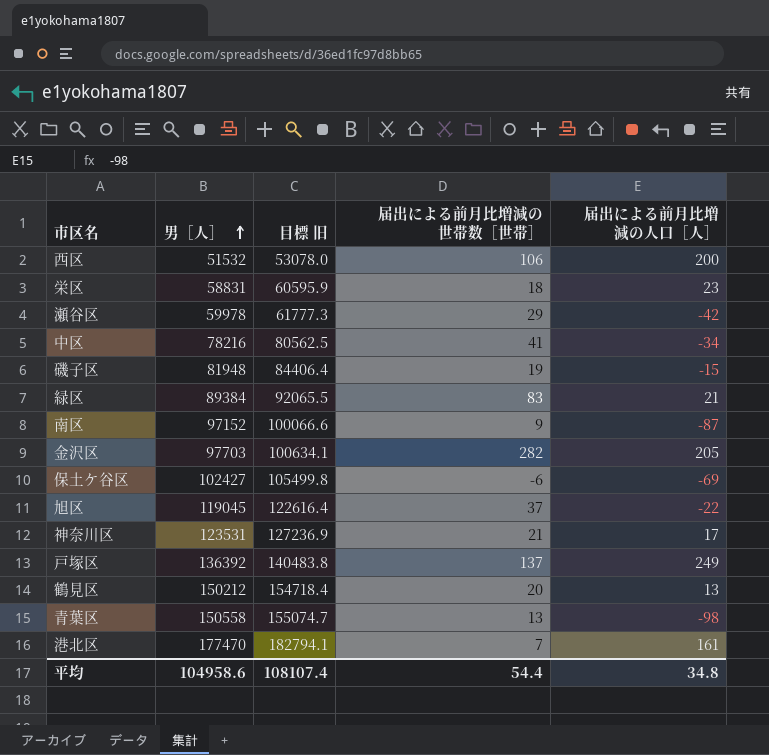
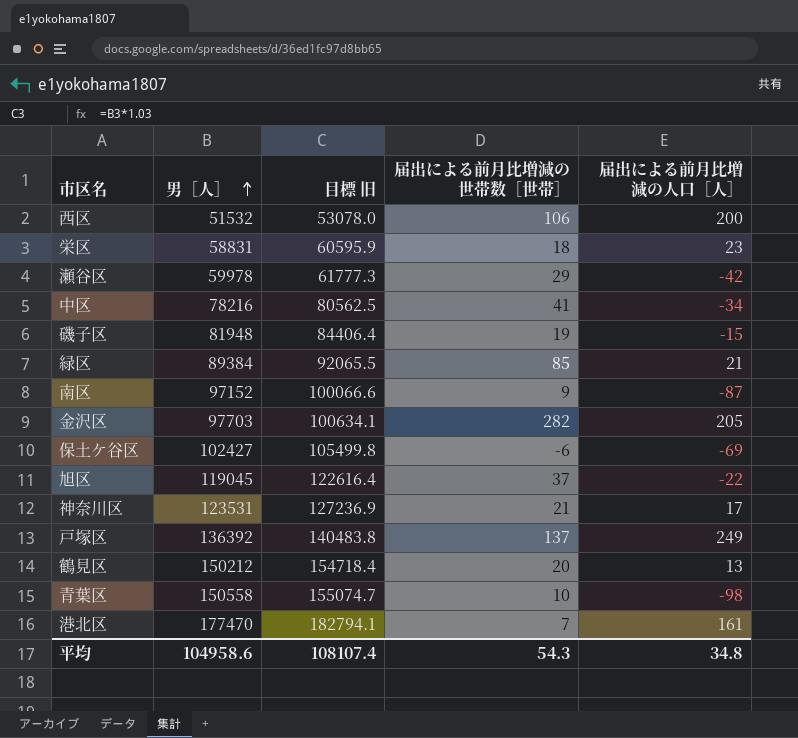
緑区 | 届出による前月比増減の世帯数［世帯］: 83 -> 85
青葉区 | 届出による前月比増減の世帯数［世帯］: 13 -> 10
平均 | 届出による前月比増減の世帯数［世帯］: 54.4 -> 54.3

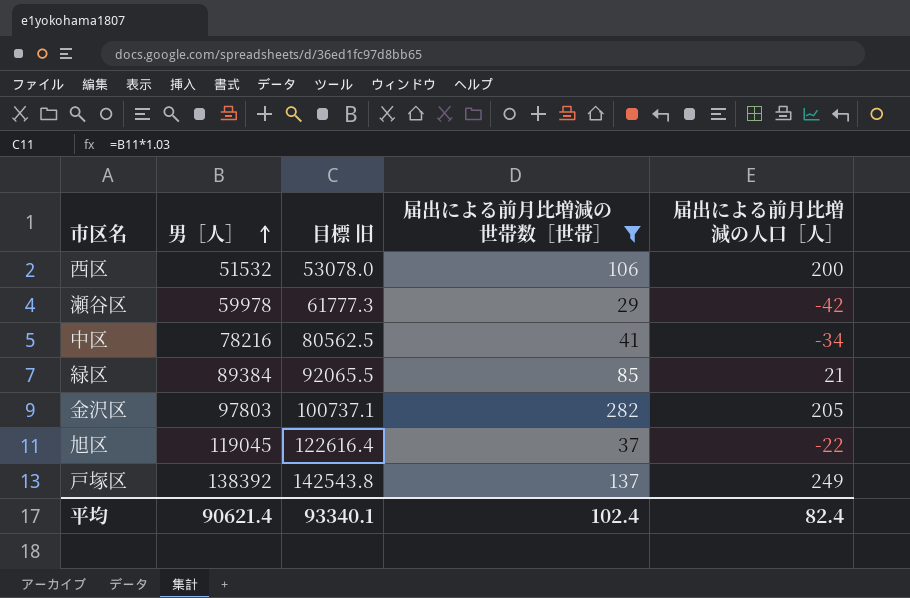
filter: none -> 届出による前月比増減の世帯数［世帯］ >= 29
金沢区 | 男［人］: 97703 -> 97803
金沢区 | 目標 旧: 100634.1 -> 100737.1
戸塚区 | 男［人］: 136392 -> 138392
戸塚区 | 目標 旧: 140483.8 -> 142543.8
平均 | 男［人］: 104958.6 -> 90621.4
平均 | 目標 旧: 108107.4 -> 93340.1
平均 | 届出による前月比増減の世帯数［世帯］: 54.3 -> 102.4
平均 | 届出による前月比増減の人口［人］: 34.8 -> 82.4

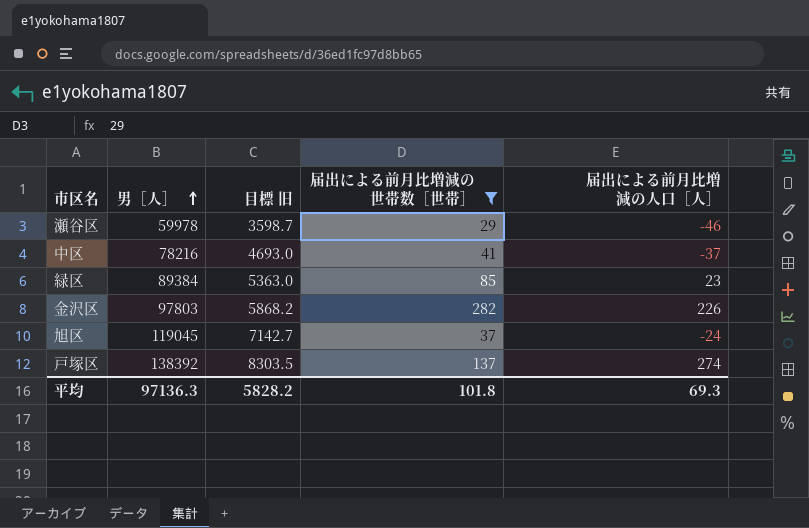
column 目標 旧 | formula: [男［人］] * 1.03 -> [男［人］] * 0.06
row 西区: 51532 | 53078.0 | 106 | 200 -> none
瀬谷区 | 届出による前月比増減の人口［人］: -42 -> -46
中区 | 届出による前月比増減の人口［人］: -34 -> -37
緑区 | 届出による前月比増減の人口［人］: 21 -> 23
金沢区 | 届出による前月比増減の人口［人］: 205 -> 226
旭区 | 届出による前月比増減の人口［人］: -22 -> -24
戸塚区 | 届出による前月比増減の人口［人］: 249 -> 274
平均 | 男［人］: 90621.4 -> 97136.3
平均 | 目標 旧: 93340.1 -> 5828.2
平均 | 届出による前月比増減の世帯数［世帯］: 102.4 -> 101.8
平均 | 届出による前月比増減の人口［人］: 82.4 -> 69.3

